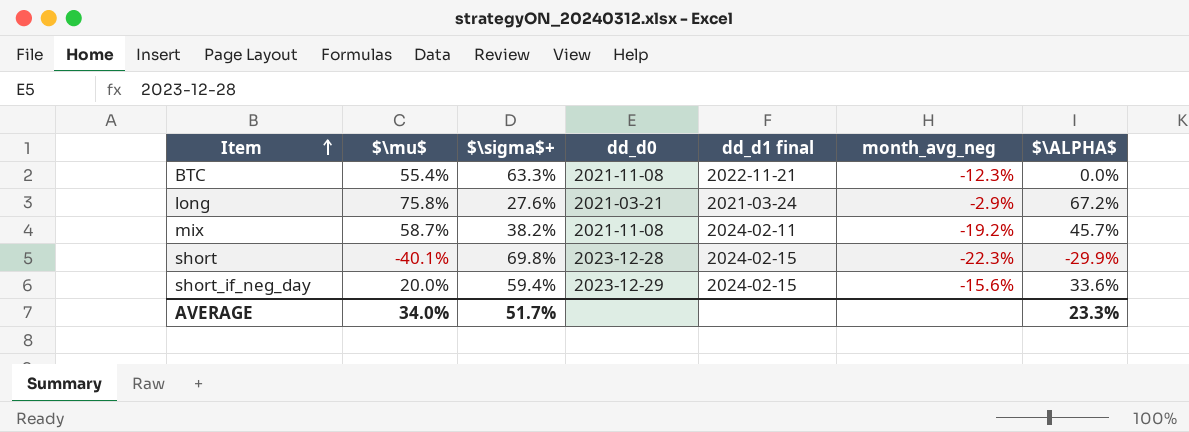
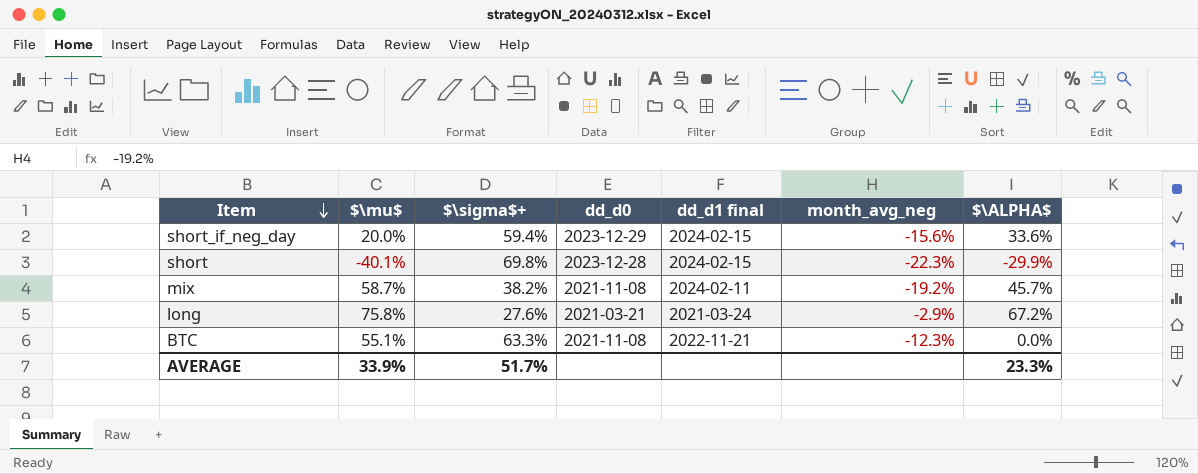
row order: Item ascending -> Item descending
BTC | $\mu$: 55.4% -> 55.1%
AVERAGE | $\mu$: 34.0% -> 33.9%

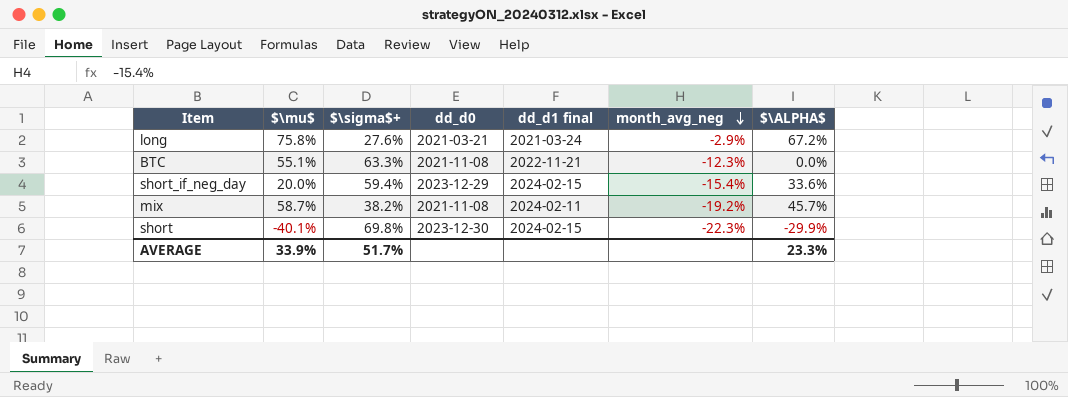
row order: Item descending -> month_avg_neg descending
short_if_neg_day | month_avg_neg: -15.6% -> -15.4%
short | dd_d0: 2023-12-28 -> 2023-12-30

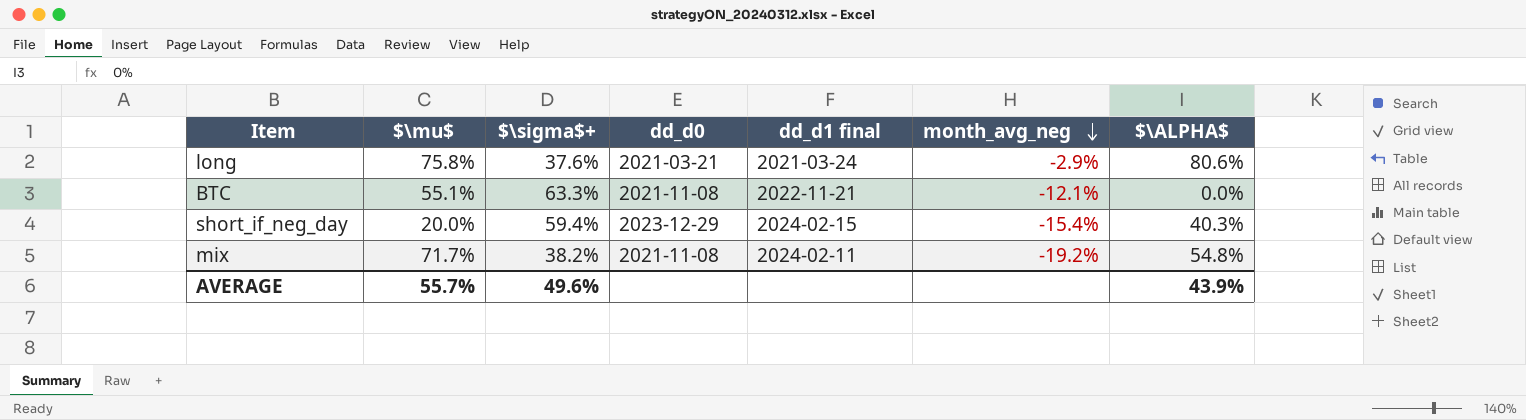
row short: -40.1% | 69.8% | 2023-12-30 | 2024-02-15 | -22.3% | -29.9% -> none
long | $\sigma$+: 27.6% -> 37.6%
long | $\ALPHA$: 67.2% -> 80.6%
BTC | month_avg_neg: -12.3% -> -12.1%
short_if_neg_day | $\ALPHA$: 33.6% -> 40.3%
mix | $\mu$: 58.7% -> 71.7%
mix | $\ALPHA$: 45.7% -> 54.8%
AVERAGE | $\mu$: 33.9% -> 55.7%
AVERAGE | $\sigma$+: 51.7% -> 49.6%
AVERAGE | $\ALPHA$: 23.3% -> 43.9%

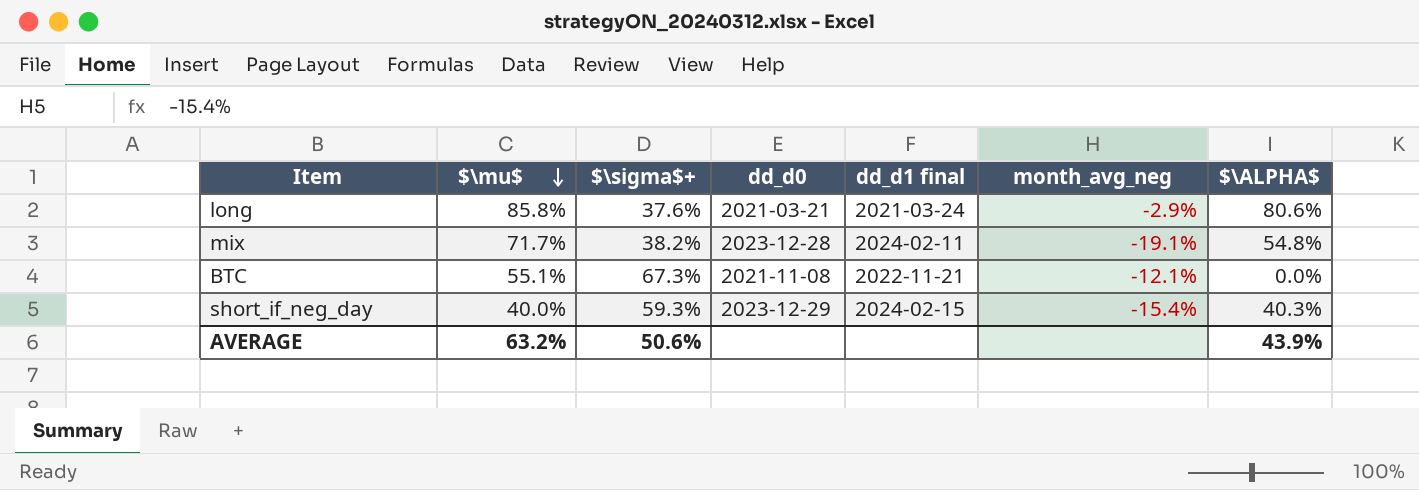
row order: month_avg_neg descending -> $\mu$ descending
long | $\mu$: 75.8% -> 85.8%
mix | dd_d0: 2021-11-08 -> 2023-12-28
mix | month_avg_neg: -19.2% -> -19.1%
BTC | $\sigma$+: 63.3% -> 67.3%
short_if_neg_day | $\mu$: 20.0% -> 40.0%
short_if_neg_day | $\sigma$+: 59.4% -> 59.3%
AVERAGE | $\mu$: 55.7% -> 63.2%
AVERAGE | $\sigma$+: 49.6% -> 50.6%

